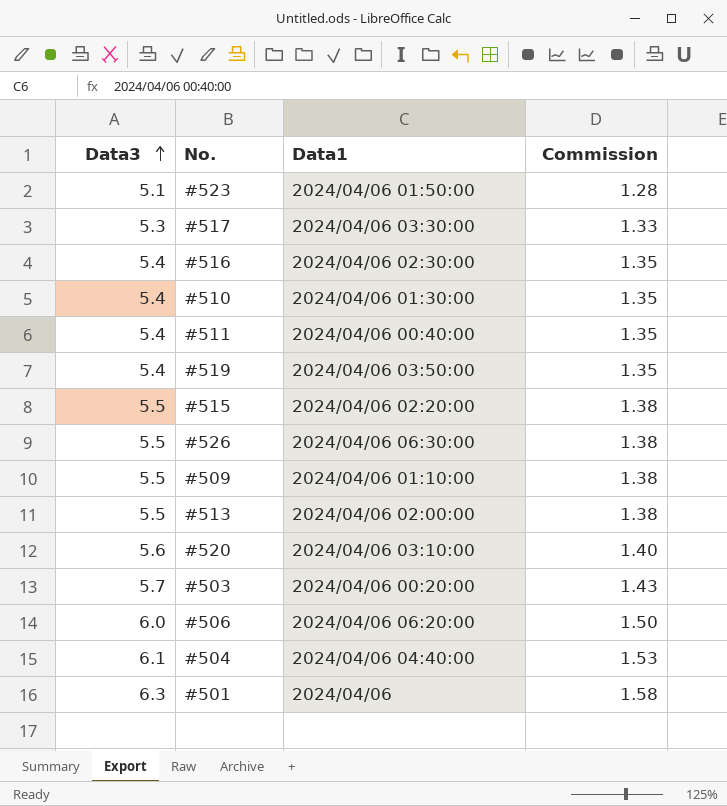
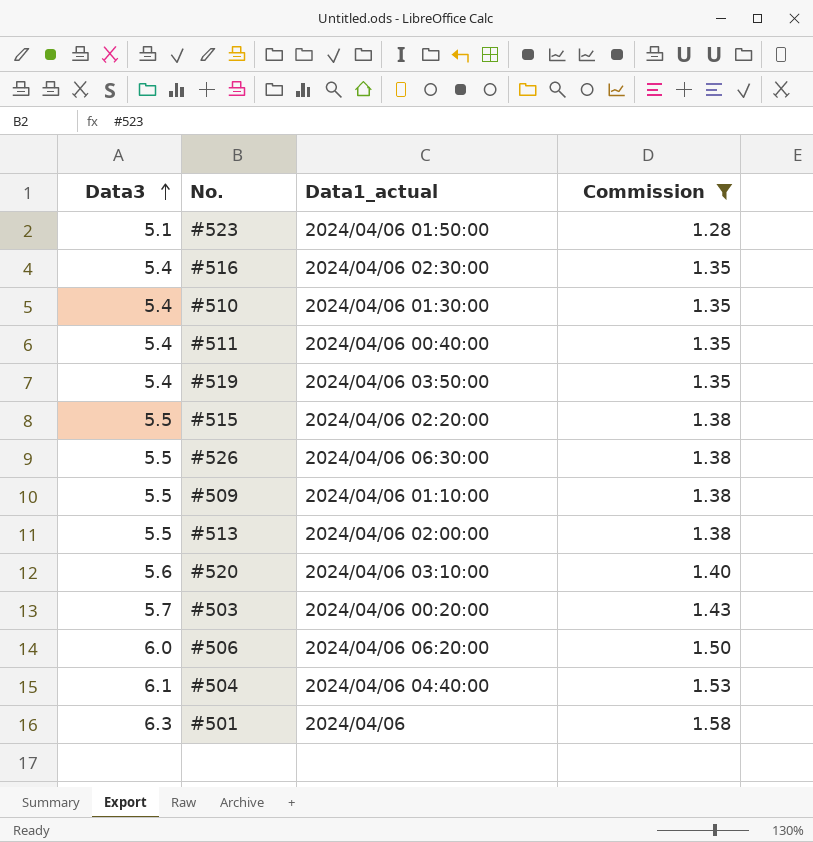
filter: none -> Commission != 1.33
column name: Data1 -> Data1_actual

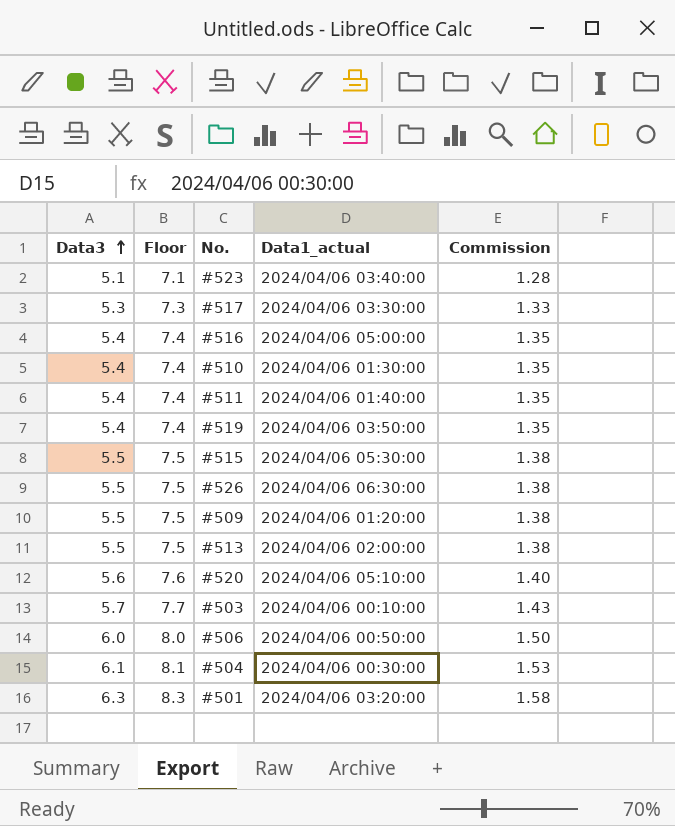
filter: Commission != 1.33 -> none
column Floor | formula: none -> [Data3] + 2
#523 | Data1_actual: 2024/04/06 01:50:00 -> 2024/04/06 03:40:00
#516 | Data1_actual: 2024/04/06 02:30:00 -> 2024/04/06 05:00:00
#511 | Data1_actual: 2024/04/06 00:40:00 -> 2024/04/06 01:40:00
#515 | Data1_actual: 2024/04/06 02:20:00 -> 2024/04/06 05:30:00
#509 | Data1_actual: 2024/04/06 01:10:00 -> 2024/04/06 01:20:00
#520 | Data1_actual: 2024/04/06 03:10:00 -> 2024/04/06 05:10:00
#503 | Data1_actual: 2024/04/06 00:20:00 -> 2024/04/06 00:10:00
#506 | Data1_actual: 2024/04/06 06:20:00 -> 2024/04/06 00:50:00
#504 | Data1_actual: 2024/04/06 04:40:00 -> 2024/04/06 00:30:00
#501 | Data1_actual: 2024/04/06 -> 2024/04/06 03:20:00

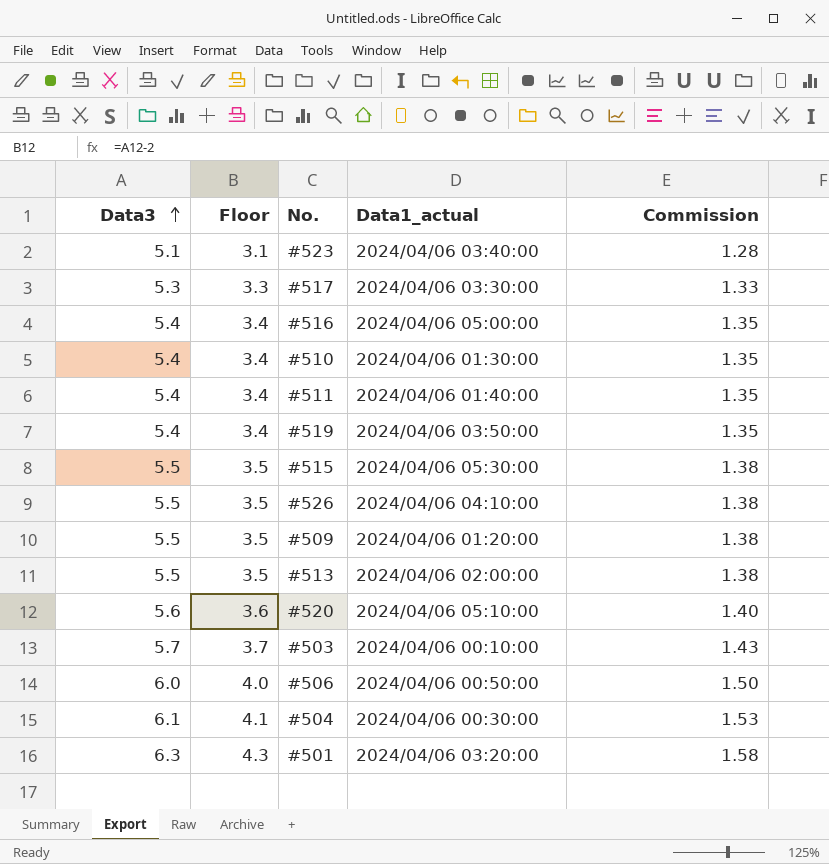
column Floor | formula: [Data3] + 2 -> [Data3] - 2
#526 | Data1_actual: 2024/04/06 06:30:00 -> 2024/04/06 04:10:00

